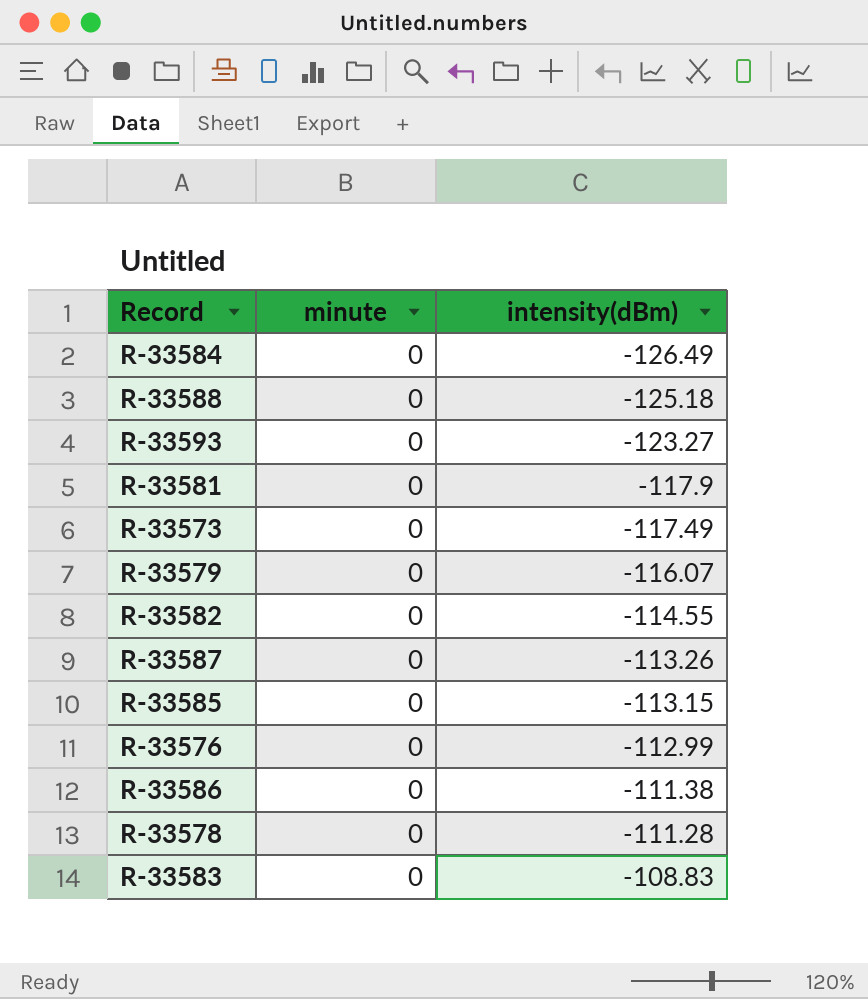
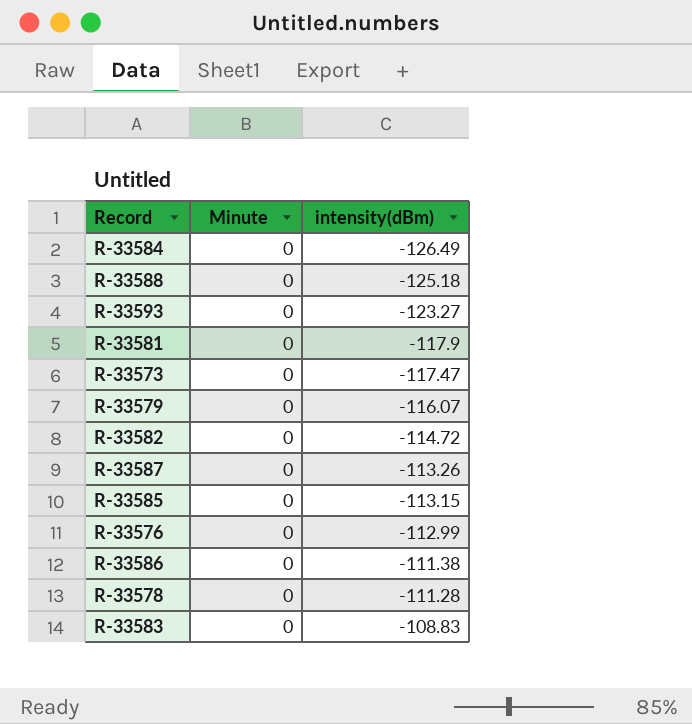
column name: minute -> Minute
R-33573 | intensity(dBm): -117.49 -> -117.47
R-33582 | intensity(dBm): -114.55 -> -114.72

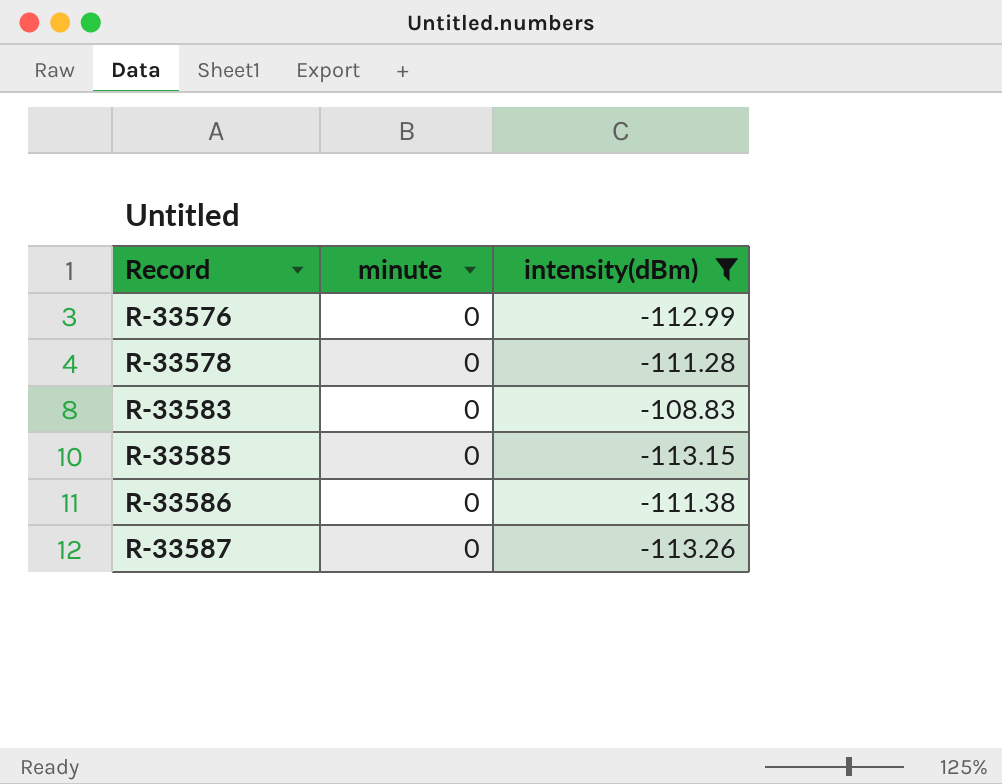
filter: none -> intensity(dBm) >= -113.26
row order: intensity(dBm) ascending -> Record ascending
column name: Minute -> minute

